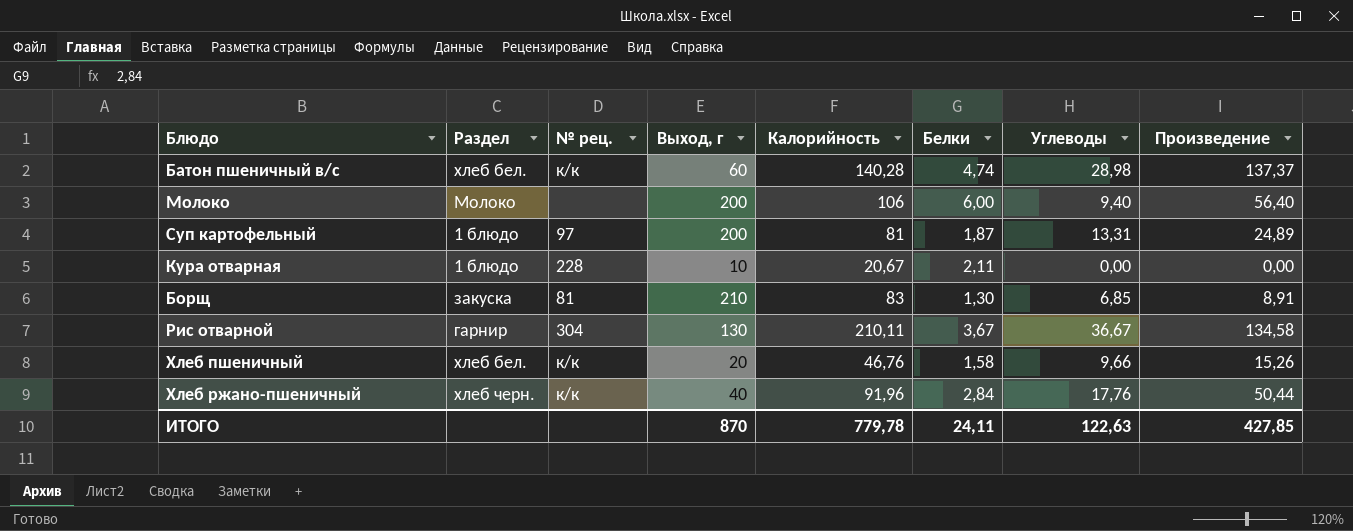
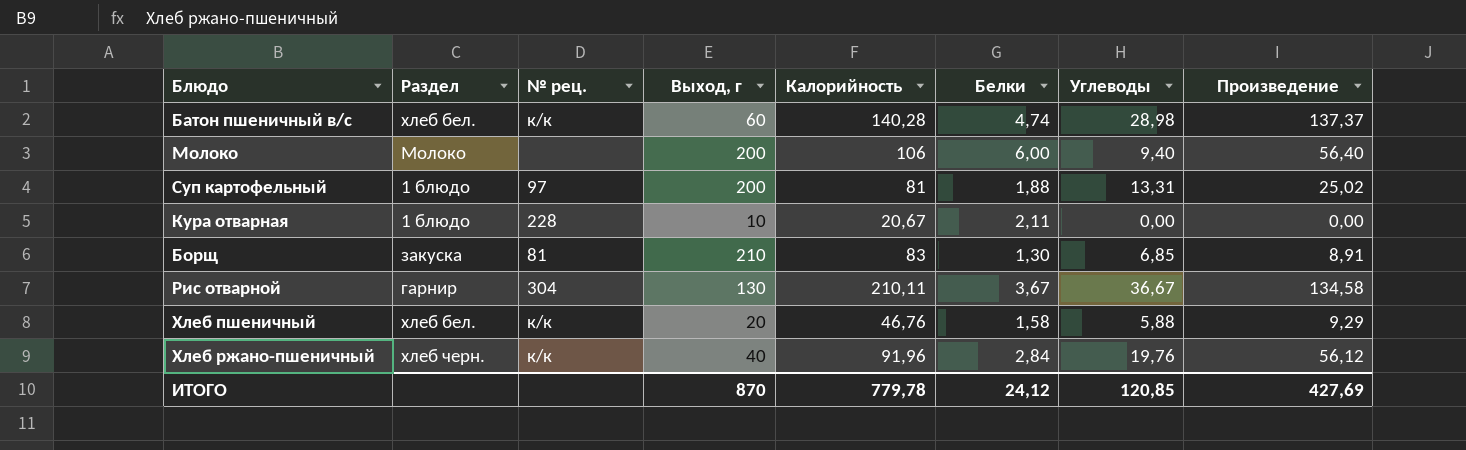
Суп картофельный | Белки: 1,87 -> 1,88
Суп картофельный | Произведение: 24,89 -> 25,02
Хлеб пшеничный | Углеводы: 9,66 -> 5,88
Хлеб пшеничный | Произведение: 15,26 -> 9,29
Хлеб ржано-пшеничный | Углеводы: 17,76 -> 19,76
Хлеб ржано-пшеничный | Произведение: 50,44 -> 56,12
ИТОГО | Белки: 24,11 -> 24,12
ИТОГО | Углеводы: 122,63 -> 120,85
ИТОГО | Произведение: 427,85 -> 427,69

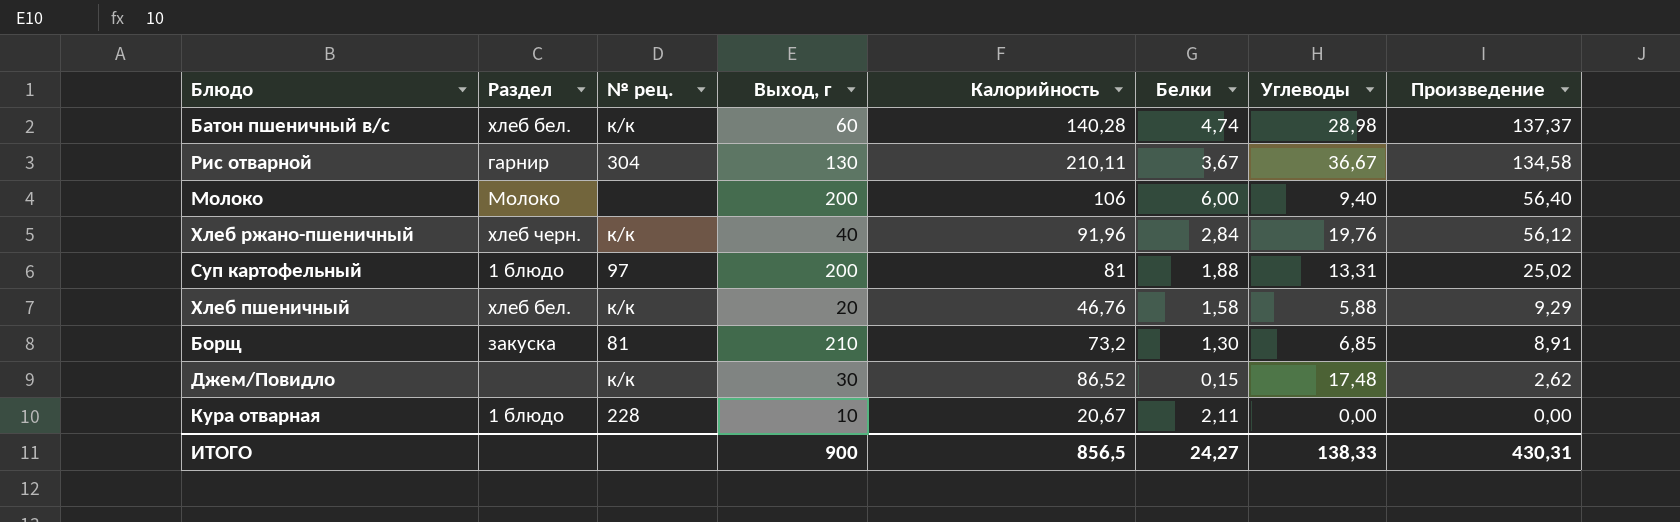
row order: none -> Произведение descending
Борщ | Калорийность: 83 -> 73,2
row Джем/Повидло: none -> none | к/к | 30 | 86,52 | 0,15 | 17,48 | 2,62
ИТОГО | Выход, г: 870 -> 900
ИТОГО | Калорийность: 779,78 -> 856,5
ИТОГО | Белки: 24,12 -> 24,27
ИТОГО | Углеводы: 120,85 -> 138,33
ИТОГО | Произведение: 427,69 -> 430,31

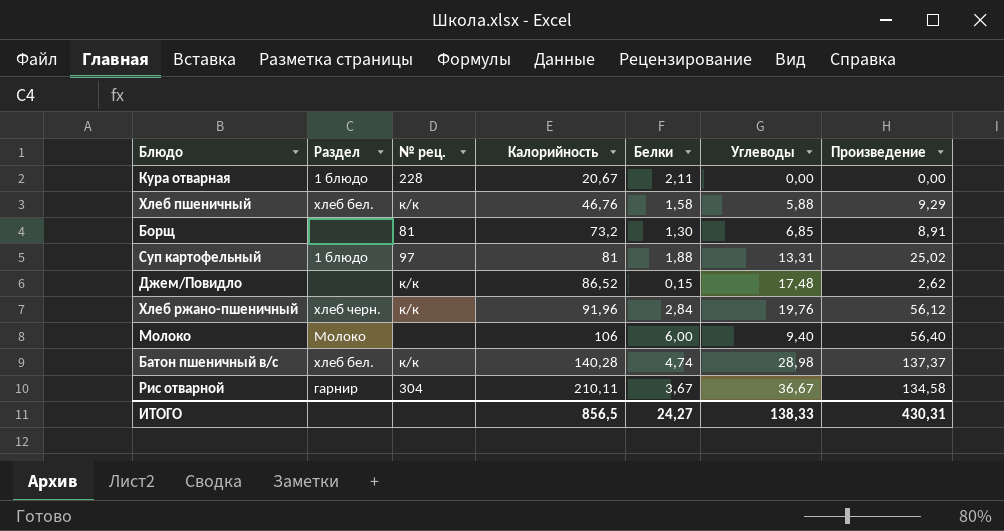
row order: Произведение descending -> Калорийность ascending
column Выход, г | position: 4 -> none
Борщ | Раздел: закуска -> none

